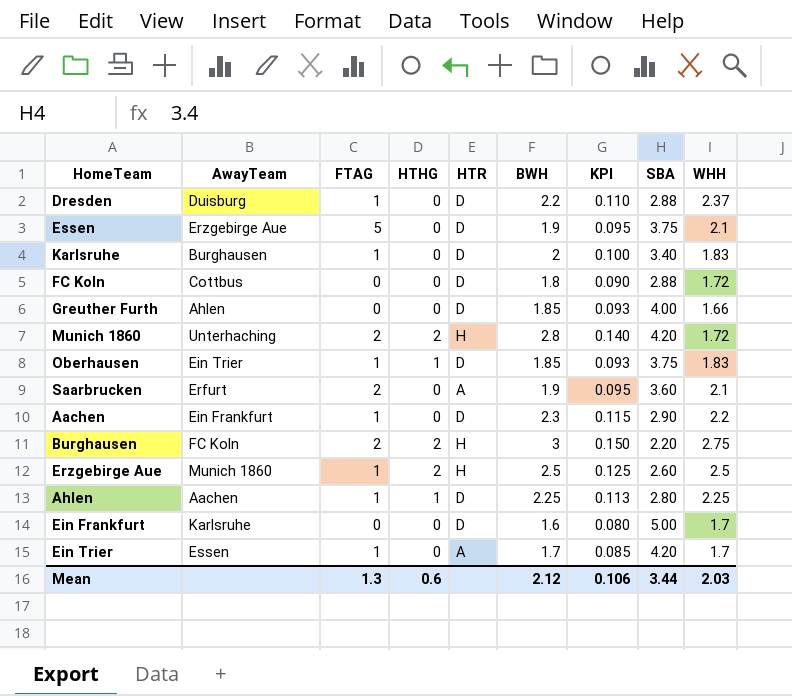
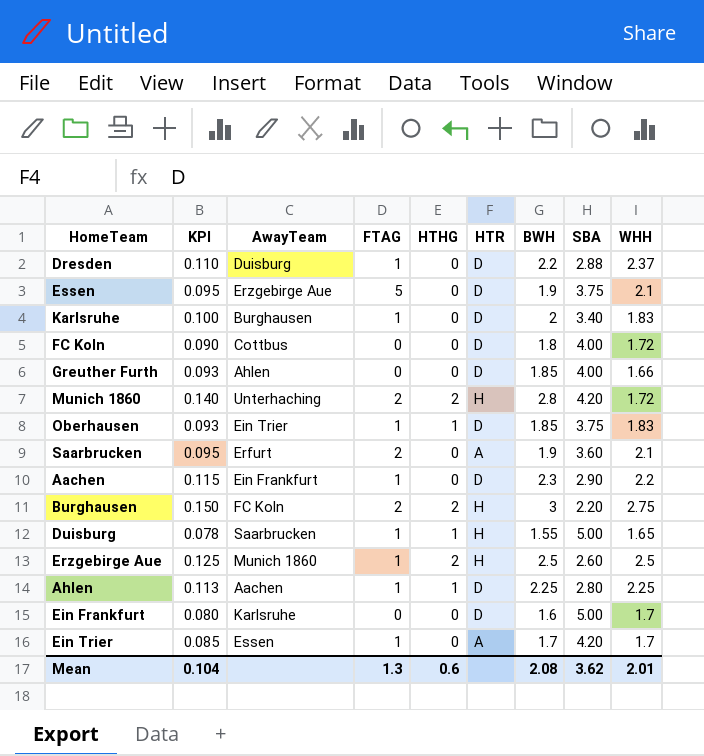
column KPI | position: 7 -> 2
FC Koln | SBA: 2.88 -> 4.00
row Duisburg: none -> 0.078 | Saarbrucken | 1 | 1 | H | 1.55 | 5.00 | 1.65
Mean | KPI: 0.106 -> 0.104
Mean | BWH: 2.12 -> 2.08
Mean | SBA: 3.44 -> 3.62
Mean | WHH: 2.03 -> 2.01

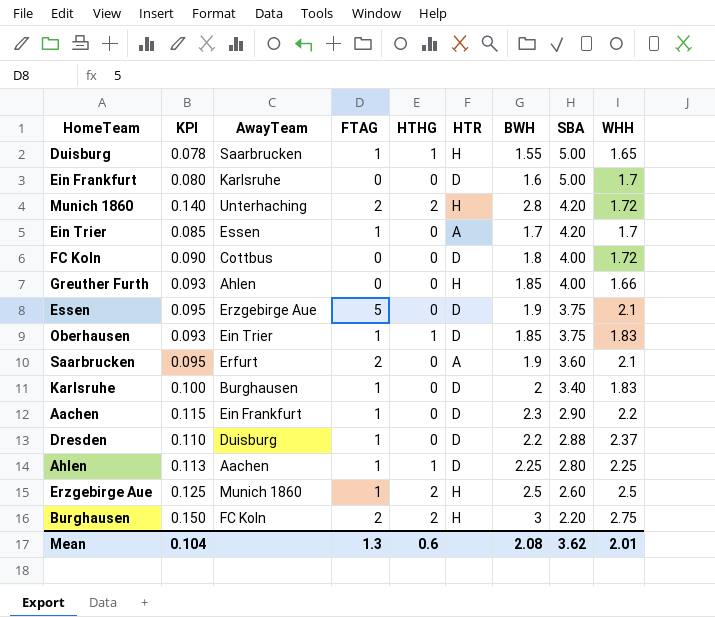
row order: none -> SBA descending
Greuther Furth | HTR: D -> H

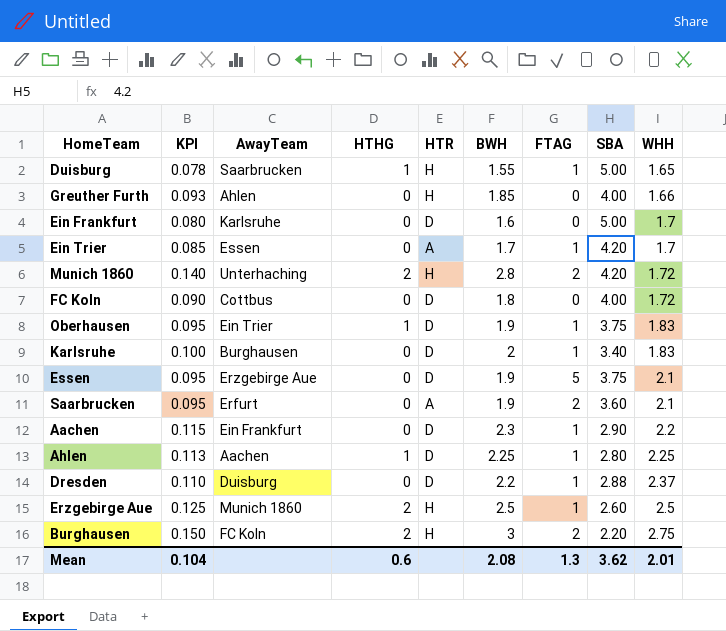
row order: SBA descending -> WHH ascending
column FTAG | position: 4 -> 7
Oberhausen | KPI: 0.093 -> 0.095
Oberhausen | BWH: 1.85 -> 1.9

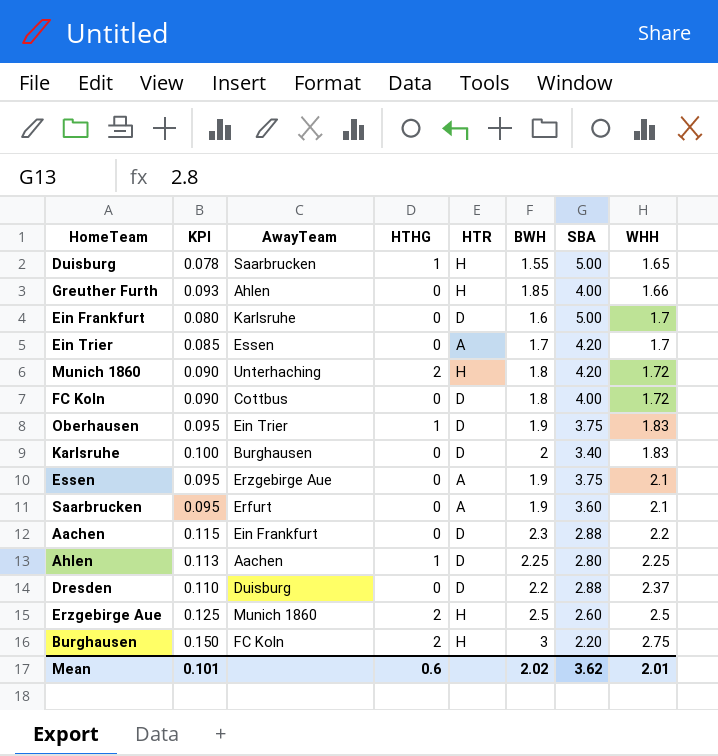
column FTAG | position: 7 -> none
Munich 1860 | KPI: 0.140 -> 0.090
Munich 1860 | BWH: 2.8 -> 1.8
Essen | HTR: D -> A
Aachen | SBA: 2.90 -> 2.88
Mean | KPI: 0.104 -> 0.101
Mean | BWH: 2.08 -> 2.02

